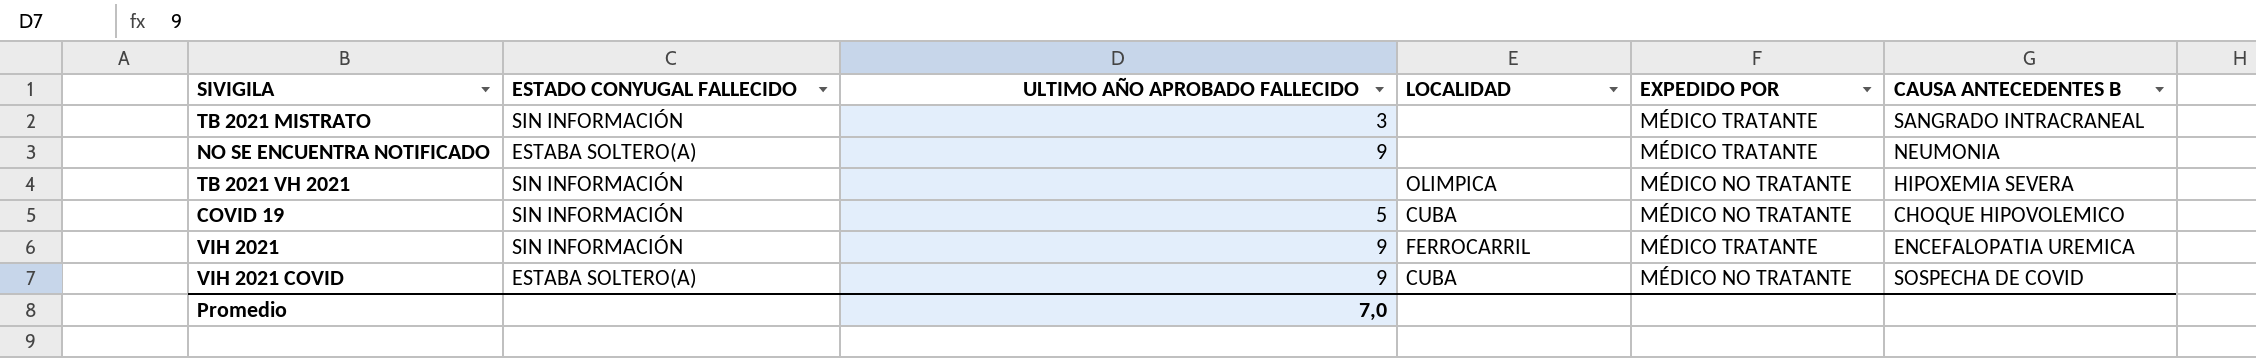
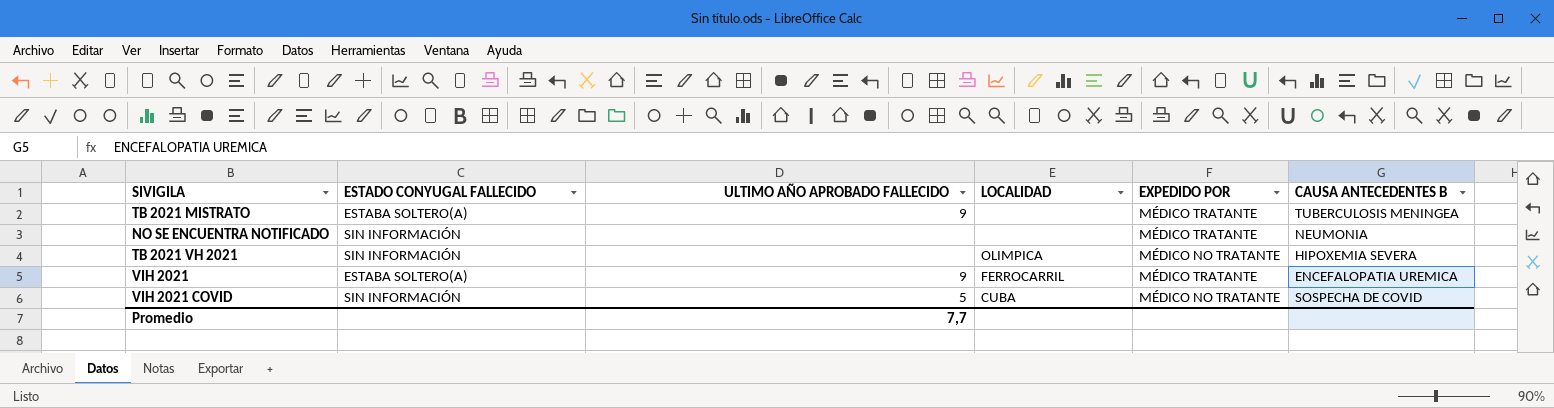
row COVID 19: SIN INFORMACIÓN | 5 | CUBA | MÉDICO NO TRATANTE | CHOQUE HIPOVOLEMICO -> none
TB 2021 MISTRATO | ESTADO CONYUGAL FALLECIDO: SIN INFORMACIÓN -> ESTABA SOLTERO(A)
TB 2021 MISTRATO | ULTIMO AÑO APROBADO FALLECIDO: 3 -> 9
TB 2021 MISTRATO | CAUSA ANTECEDENTES B: SANGRADO INTRACRANEAL -> TUBERCULOSIS MENINGEA
NO SE ENCUENTRA NOTIFICADO | ESTADO CONYUGAL FALLECIDO: ESTABA SOLTERO(A) -> SIN INFORMACIÓN
NO SE ENCUENTRA NOTIFICADO | ULTIMO AÑO APROBADO FALLECIDO: 9 -> none
VIH 2021 | ESTADO CONYUGAL FALLECIDO: SIN INFORMACIÓN -> ESTABA SOLTERO(A)
VIH 2021 COVID | ESTADO CONYUGAL FALLECIDO: ESTABA SOLTERO(A) -> SIN INFORMACIÓN
VIH 2021 COVID | ULTIMO AÑO APROBADO FALLECIDO: 9 -> 5
Promedio | ULTIMO AÑO APROBADO FALLECIDO: 7,0 -> 7,7

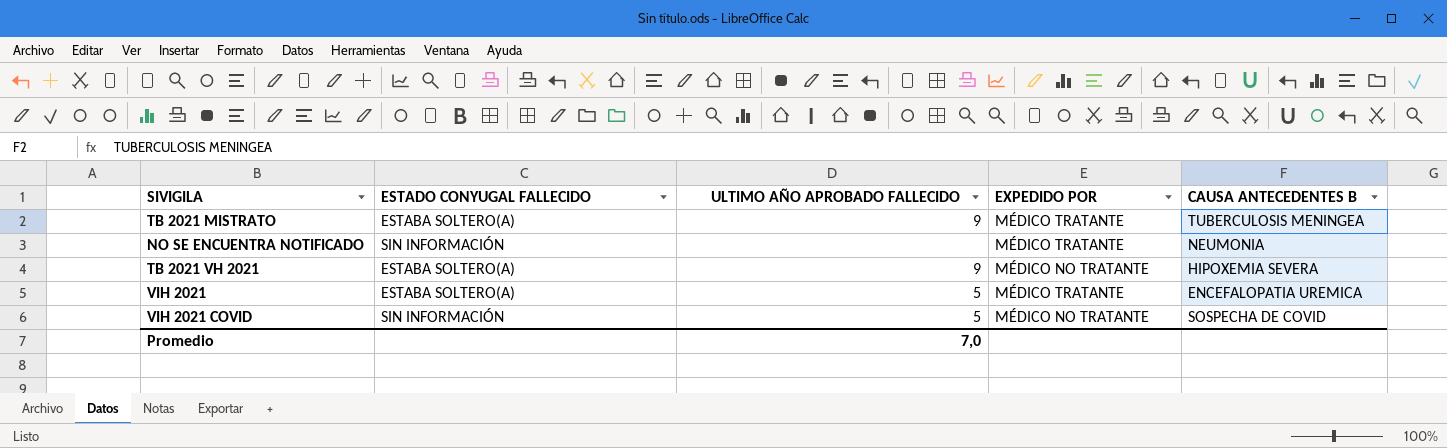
column LOCALIDAD | position: 4 -> none
TB 2021 VH 2021 | ESTADO CONYUGAL FALLECIDO: SIN INFORMACIÓN -> ESTABA SOLTERO(A)
TB 2021 VH 2021 | ULTIMO AÑO APROBADO FALLECIDO: none -> 9
VIH 2021 | ULTIMO AÑO APROBADO FALLECIDO: 9 -> 5
Promedio | ULTIMO AÑO APROBADO FALLECIDO: 7,7 -> 7,0

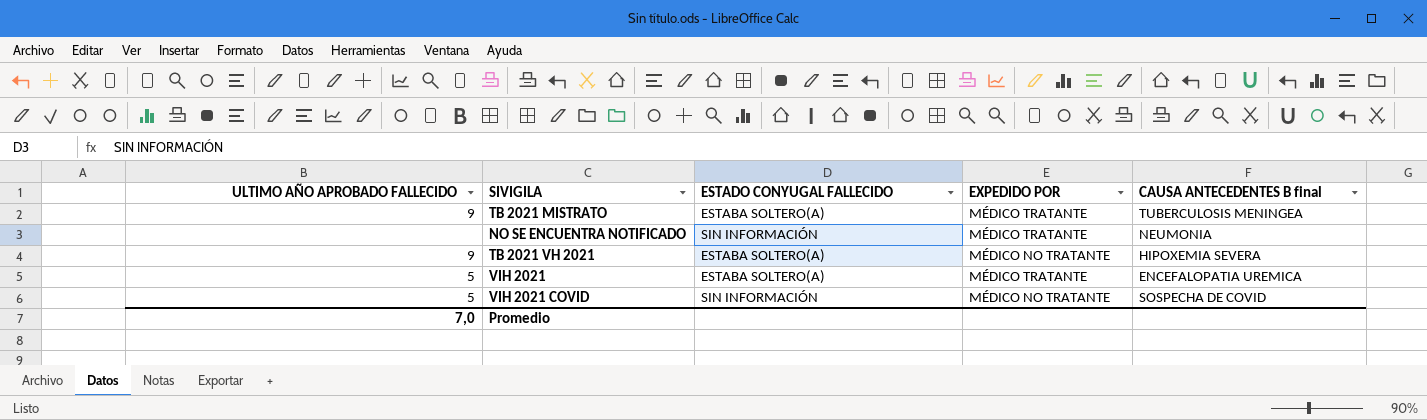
column ULTIMO AÑO APROBADO FALLECIDO | position: 3 -> 1
column name: CAUSA ANTECEDENTES B -> CAUSA ANTECEDENTES B final

